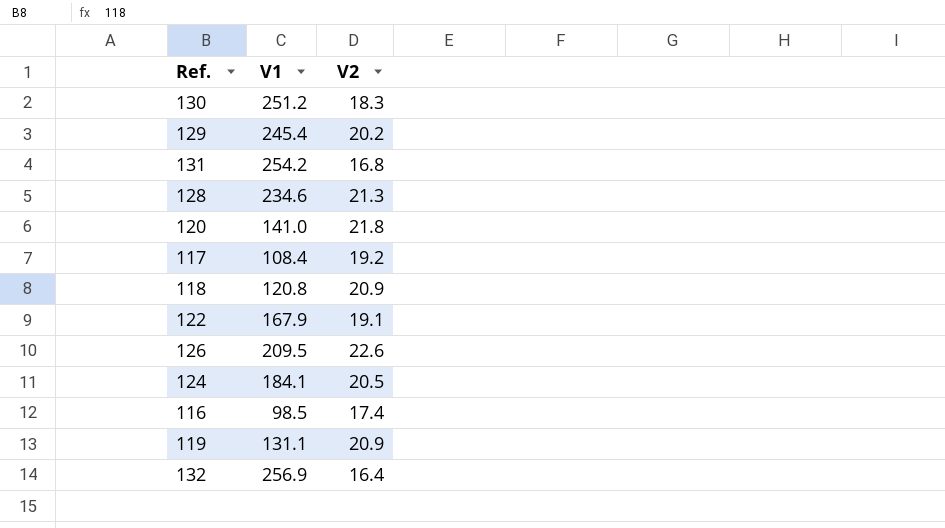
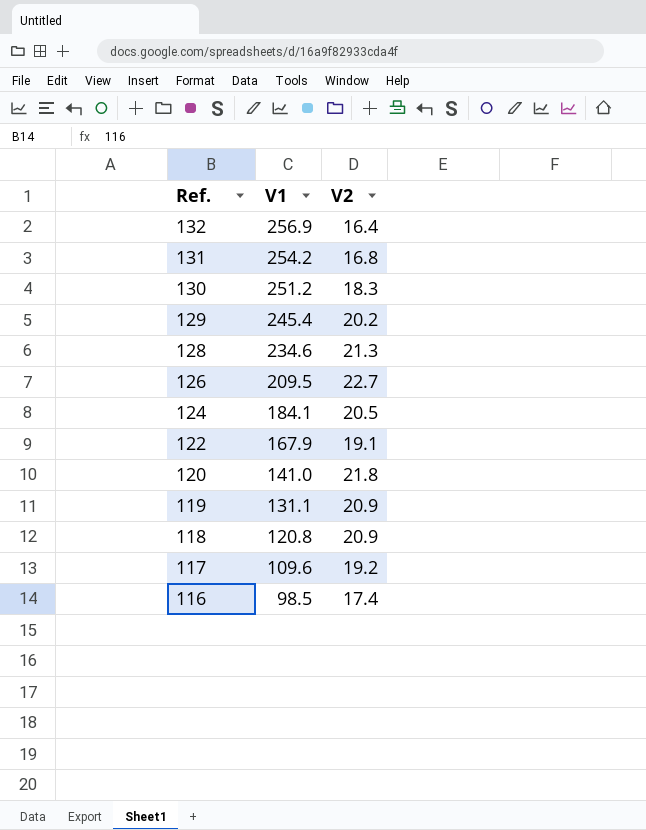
row order: none -> Ref. descending
126 | V2: 22.6 -> 22.7
117 | V1: 108.4 -> 109.6

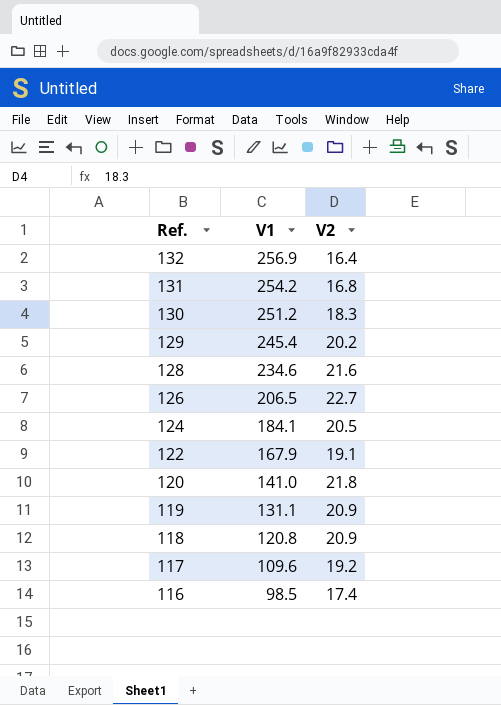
128 | V2: 21.3 -> 21.6
126 | V1: 209.5 -> 206.5

